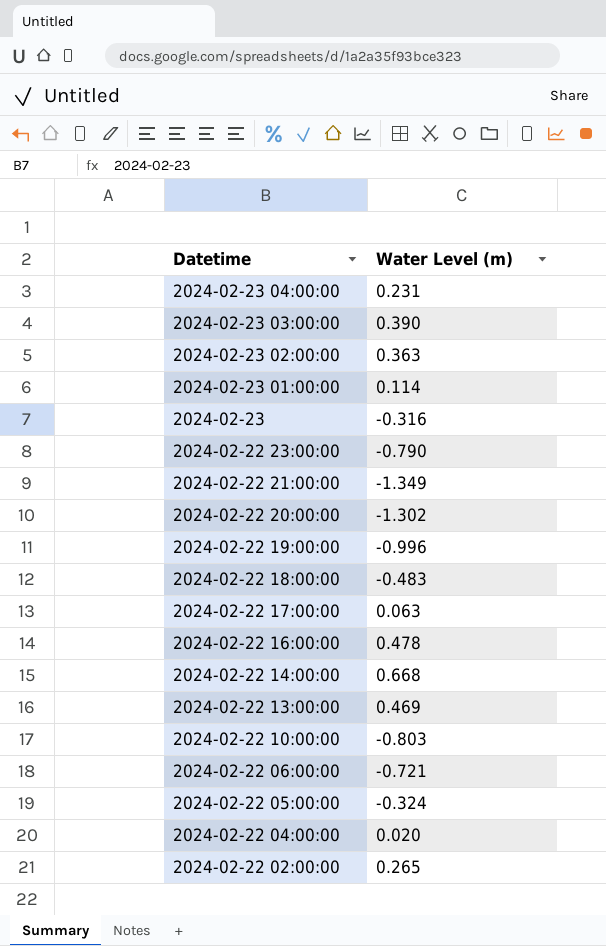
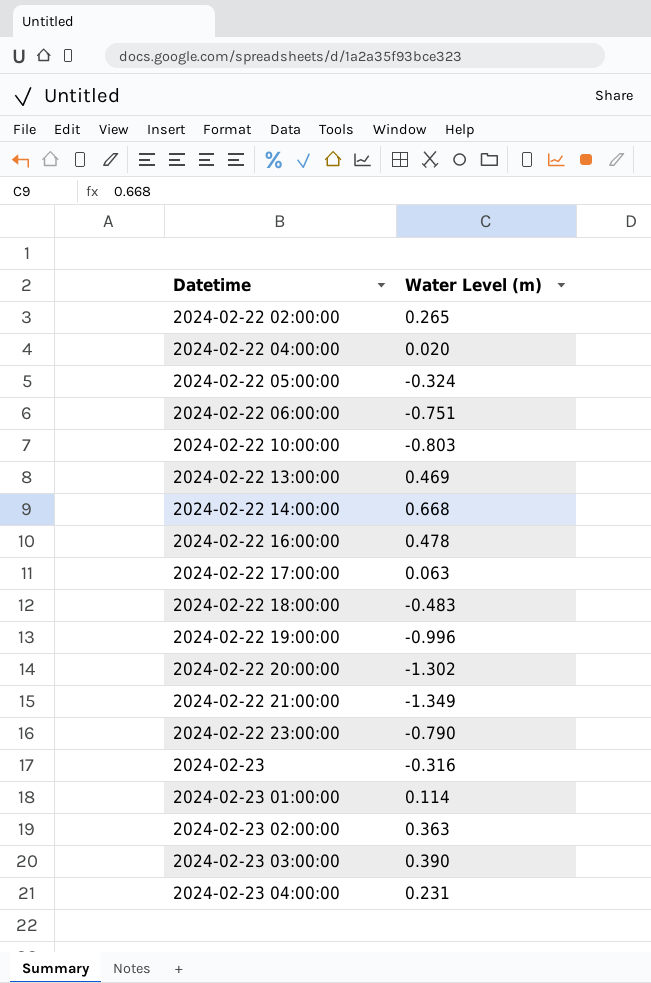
row order: Datetime descending -> Datetime ascending
2024-02-22 06:00:00 | Water Level (m): -0.721 -> -0.751

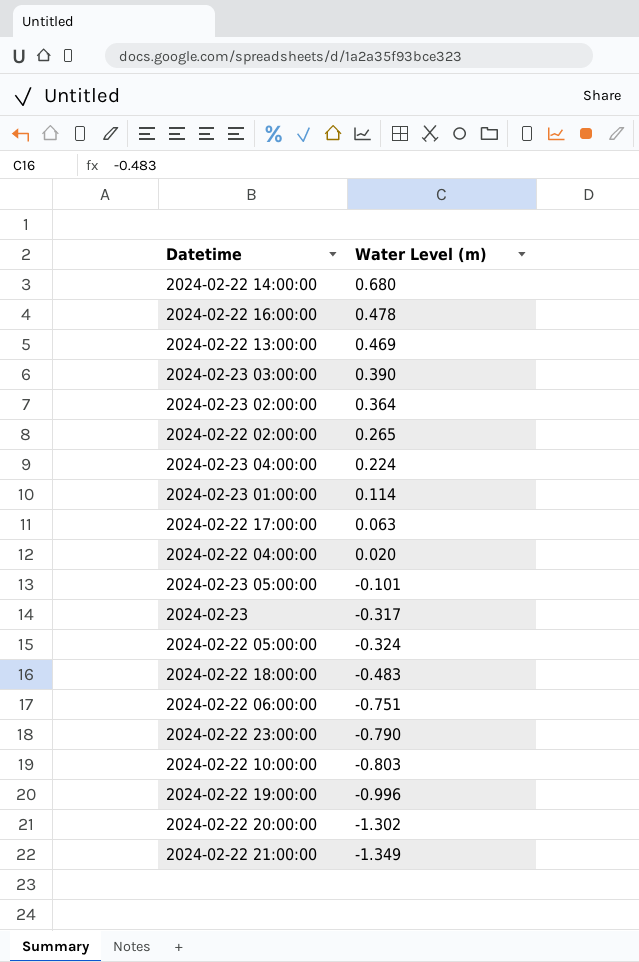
row order: Datetime ascending -> Water Level (m) descending
2024-02-22 14:00:00 | Water Level (m): 0.668 -> 0.680
2024-02-23 02:00:00 | Water Level (m): 0.363 -> 0.364
2024-02-23 04:00:00 | Water Level (m): 0.231 -> 0.224
row 2024-02-23 05:00:00: none -> -0.101
2024-02-23 | Water Level (m): -0.316 -> -0.317

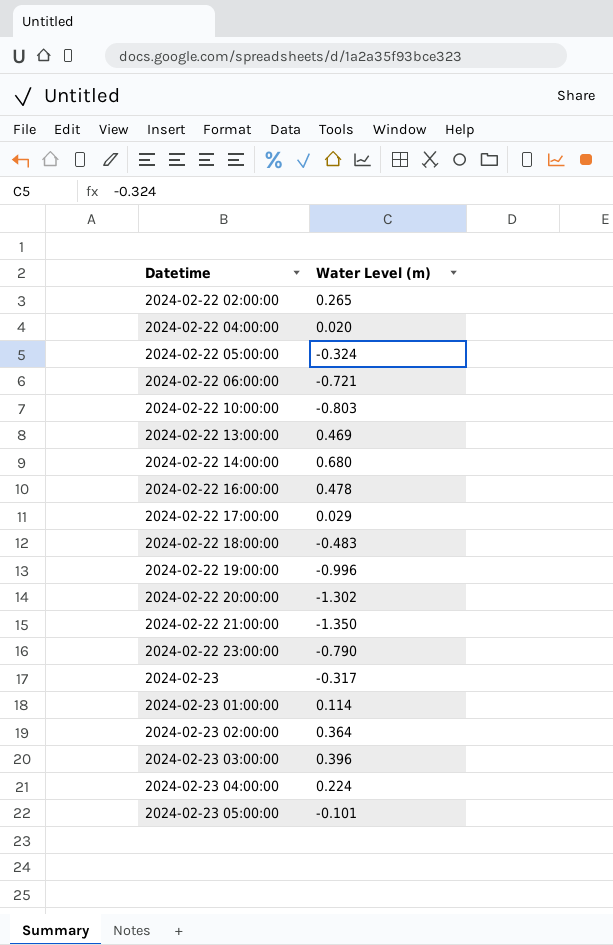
row order: Water Level (m) descending -> Datetime ascending
2024-02-22 06:00:00 | Water Level (m): -0.751 -> -0.721
2024-02-22 17:00:00 | Water Level (m): 0.063 -> 0.029
2024-02-22 21:00:00 | Water Level (m): -1.349 -> -1.350
2024-02-23 03:00:00 | Water Level (m): 0.390 -> 0.396

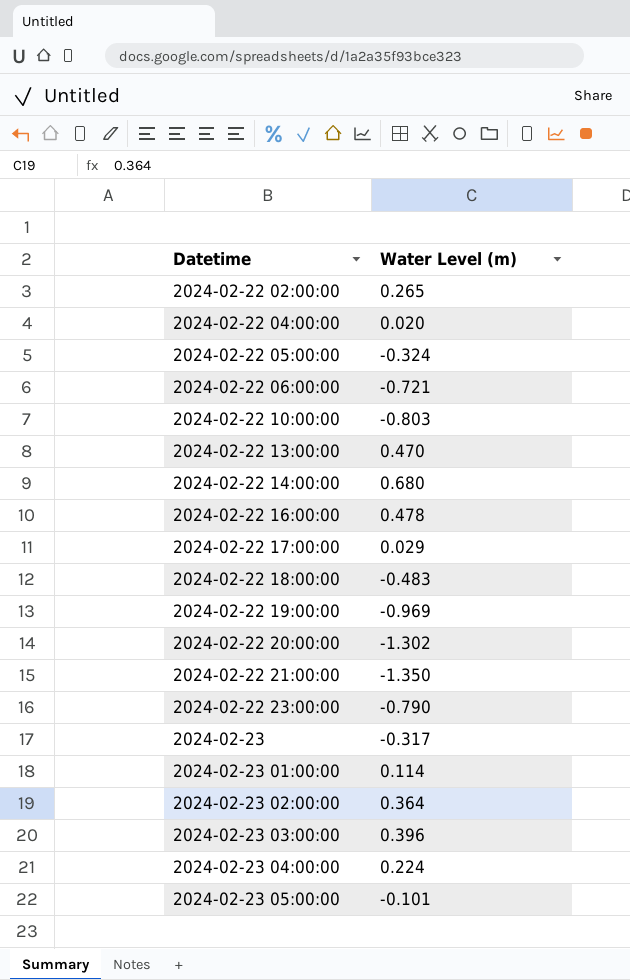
2024-02-22 13:00:00 | Water Level (m): 0.469 -> 0.470
2024-02-22 19:00:00 | Water Level (m): -0.996 -> -0.969

